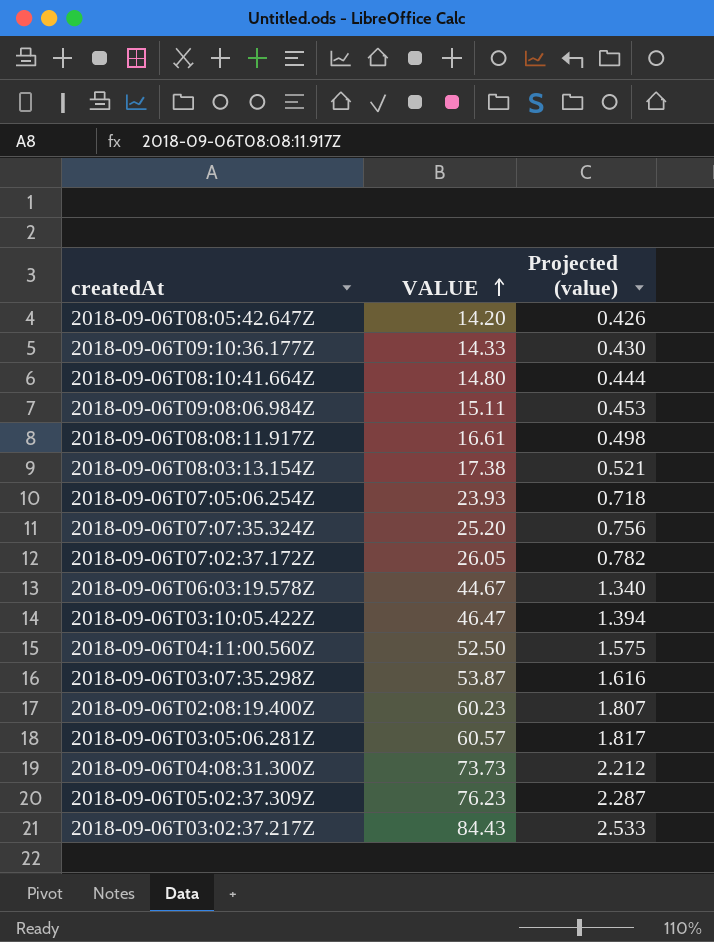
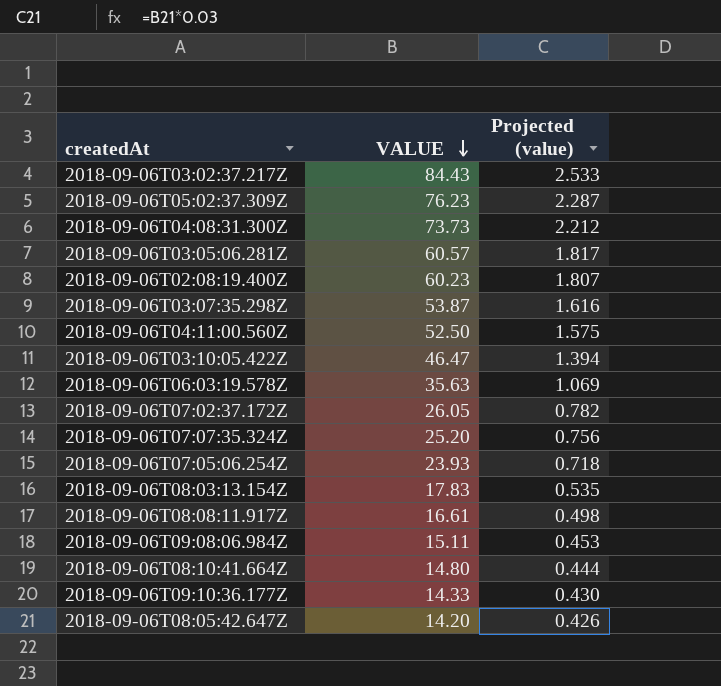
row order: VALUE ascending -> VALUE descending
2018-09-06T06:03:19.578Z | VALUE: 44.67 -> 35.63
2018-09-06T06:03:19.578Z | Projected (value): 1.340 -> 1.069
2018-09-06T08:03:13.154Z | VALUE: 17.38 -> 17.83
2018-09-06T08:03:13.154Z | Projected (value): 0.521 -> 0.535

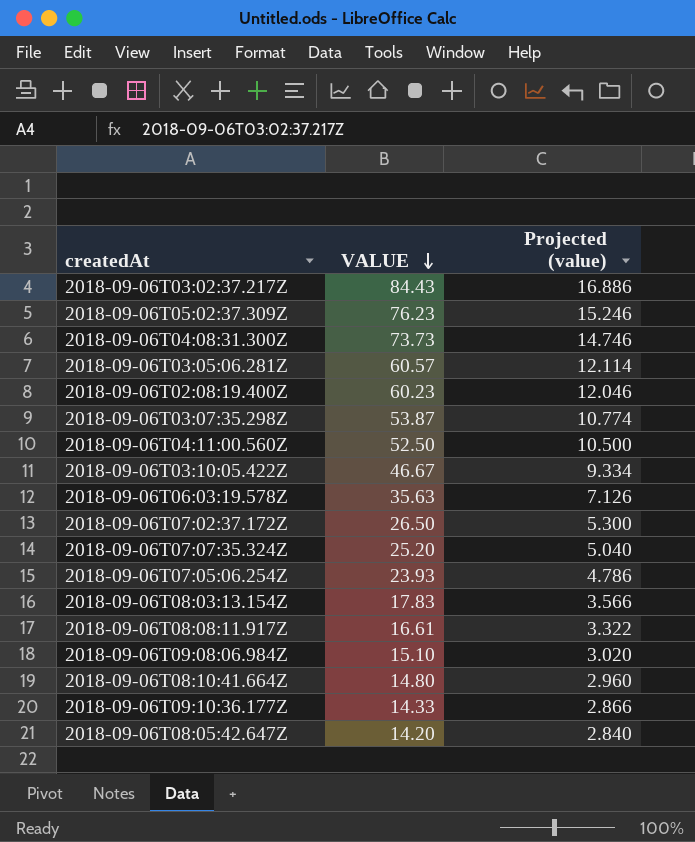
column Projected (value) | formula: [VALUE] * 0.03 -> [VALUE] * 0.2
2018-09-06T03:10:05.422Z | VALUE: 46.47 -> 46.67
2018-09-06T07:02:37.172Z | VALUE: 26.05 -> 26.50
2018-09-06T09:08:06.984Z | VALUE: 15.11 -> 15.10

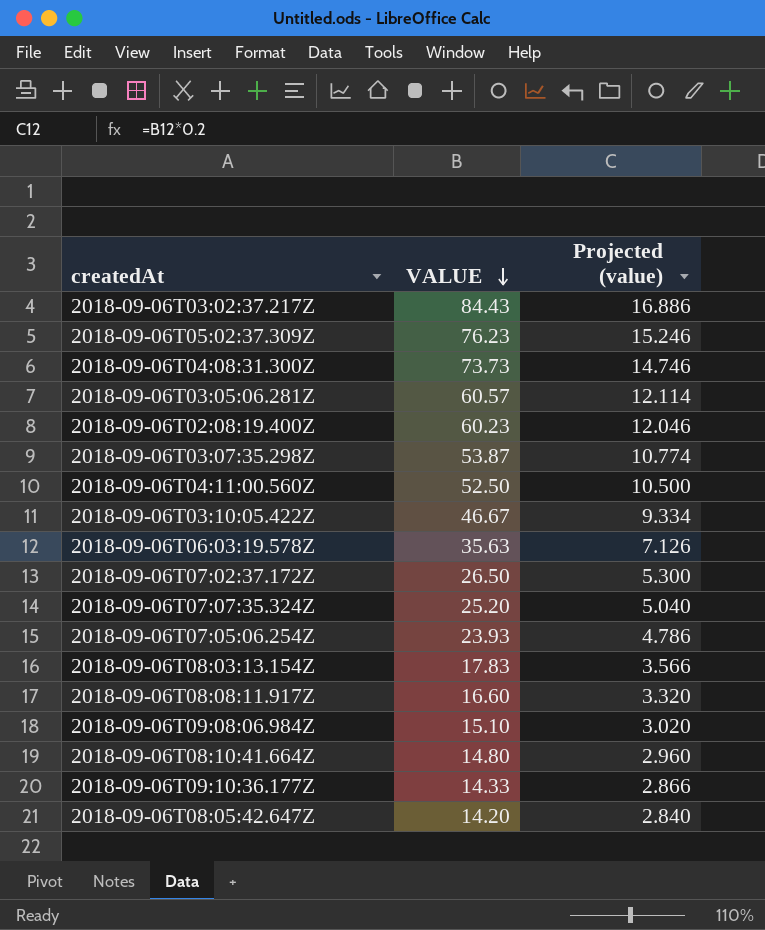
2018-09-06T08:08:11.917Z | VALUE: 16.61 -> 16.60
2018-09-06T08:08:11.917Z | Projected (value): 3.322 -> 3.320

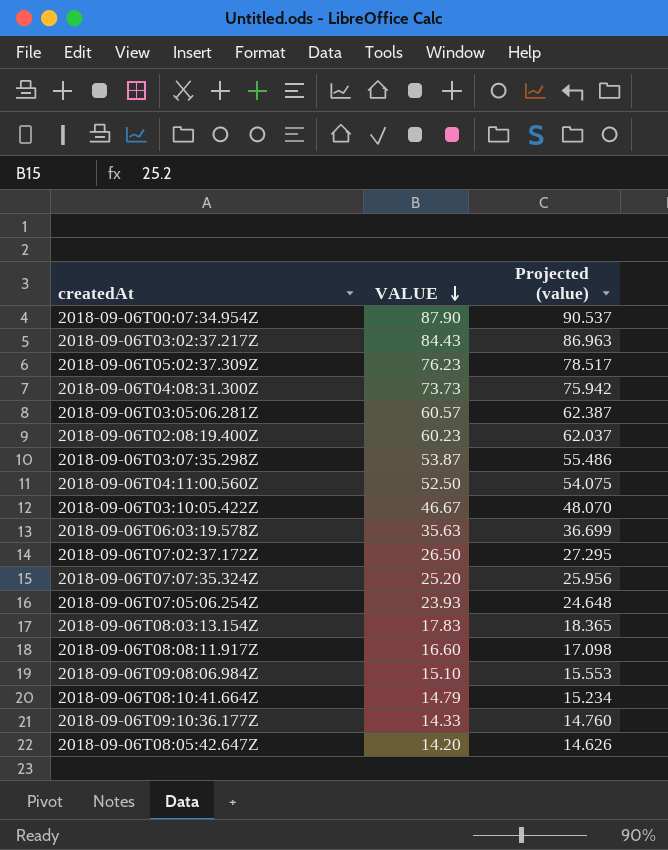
column Projected (value) | formula: [VALUE] * 0.2 -> [VALUE] * 1.03
row 2018-09-06T00:07:34.954Z: none -> 87.90 | 90.537
2018-09-06T08:10:41.664Z | VALUE: 14.80 -> 14.79

